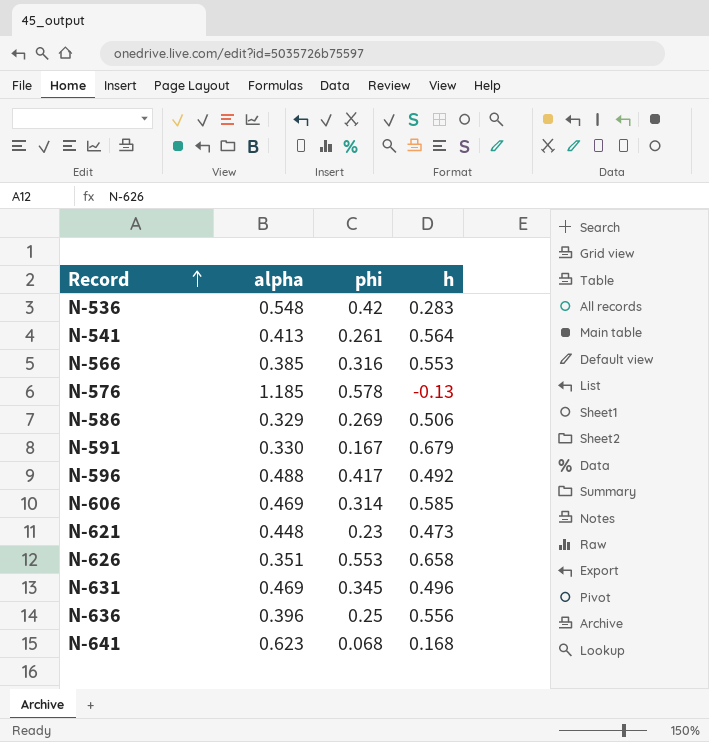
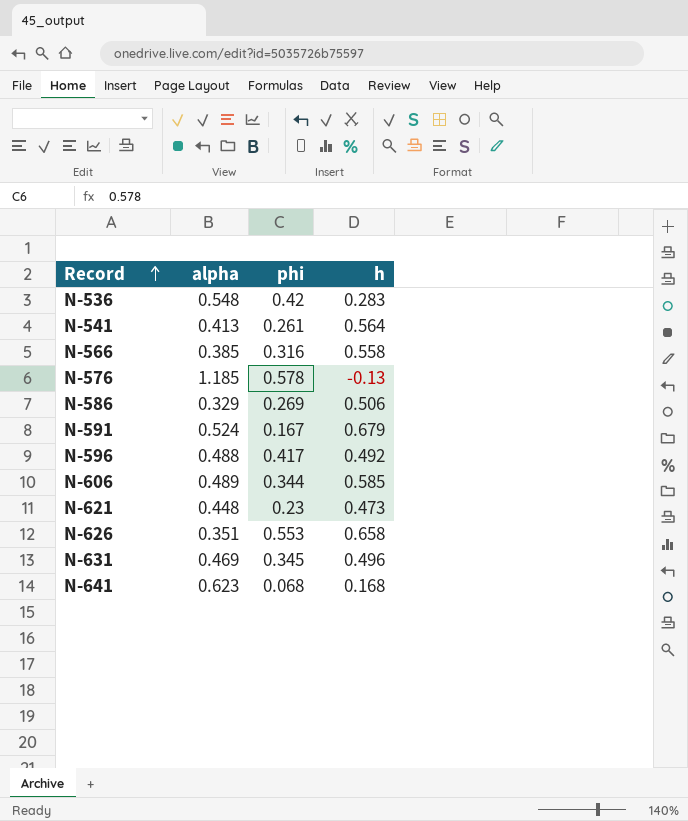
row N-636: 0.396 | 0.25 | 0.556 -> none
N-566 | h: 0.553 -> 0.558
N-591 | alpha: 0.330 -> 0.524
N-606 | alpha: 0.469 -> 0.489
N-606 | phi: 0.314 -> 0.344

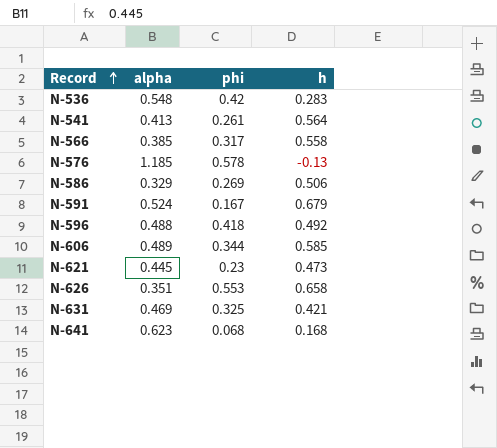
N-566 | phi: 0.316 -> 0.317
N-596 | phi: 0.417 -> 0.418
N-621 | alpha: 0.448 -> 0.445
N-631 | phi: 0.345 -> 0.325
N-631 | h: 0.496 -> 0.421

